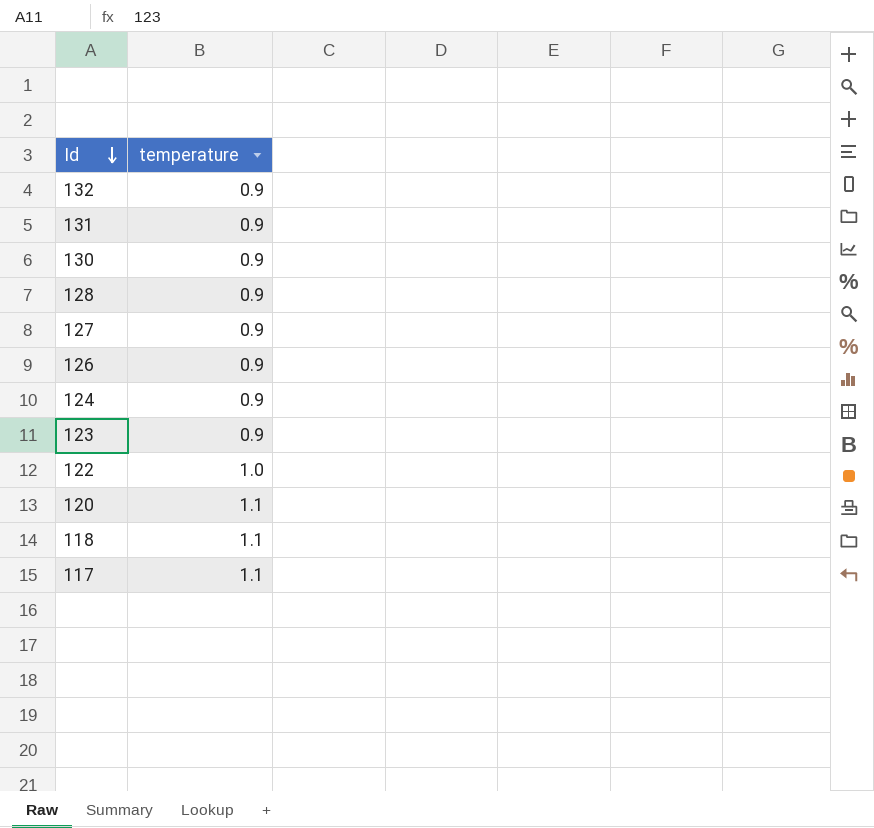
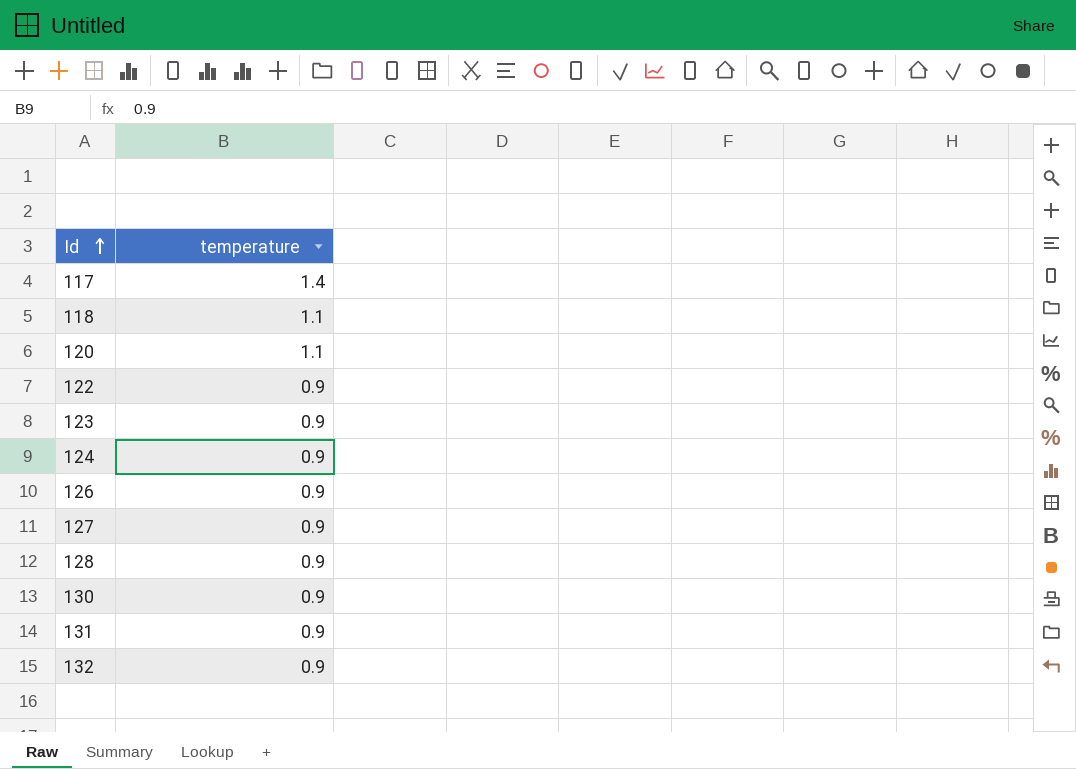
row order: Id descending -> Id ascending
117 | temperature: 1.1 -> 1.4
122 | temperature: 1.0 -> 0.9

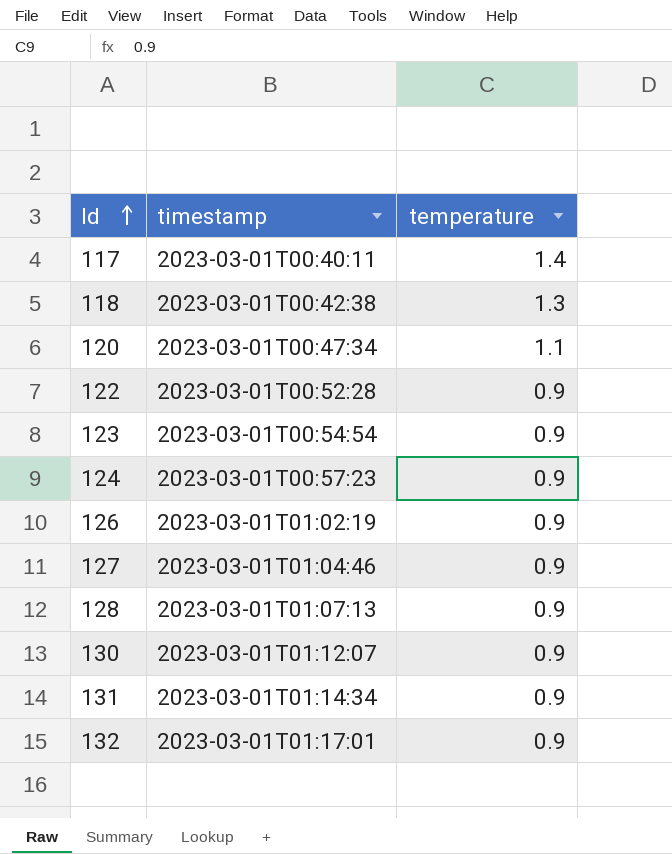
column timestamp | position: none -> 2
118 | temperature: 1.1 -> 1.3

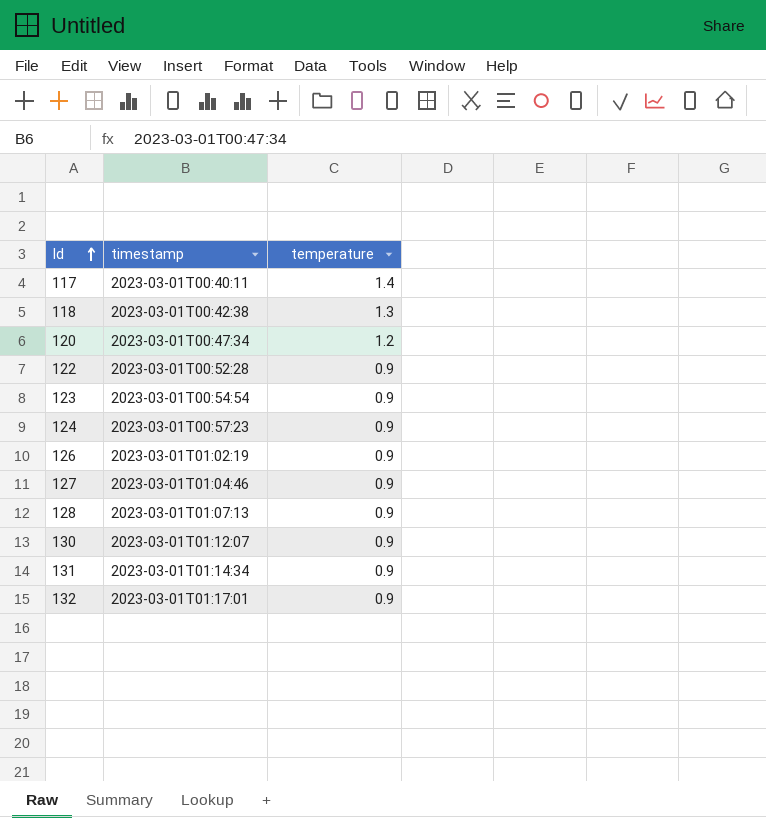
120 | temperature: 1.1 -> 1.2

